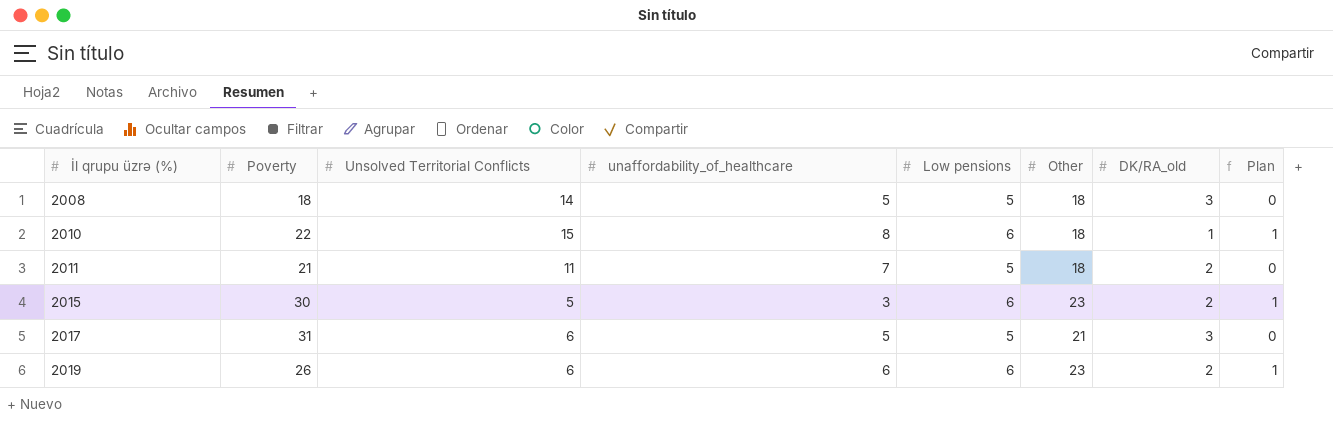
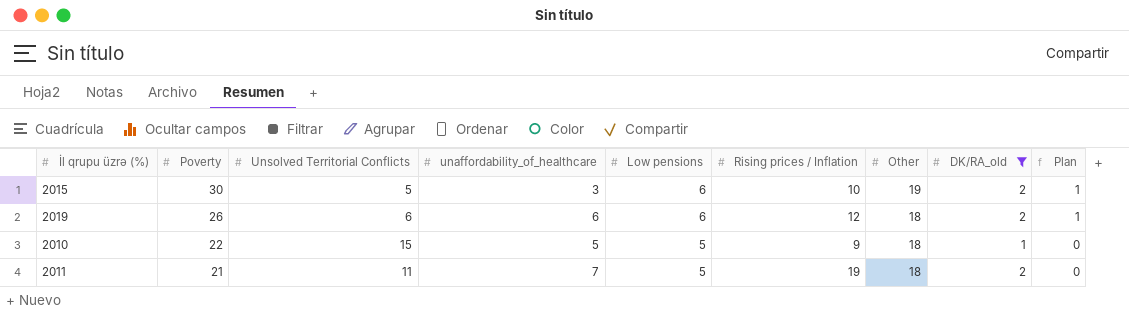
filter: none -> DK/RA_old != 3
row order: İl qrupu üzrə (%) ascending -> Poverty descending
column Rising prices / Inflation | position: none -> 6
2015 | Other: 23 -> 19
2019 | Other: 23 -> 18
2010 | unaffordability_of_healthcare: 8 -> 5
2010 | Low pensions: 6 -> 5
2010 | Plan: 1 -> 0

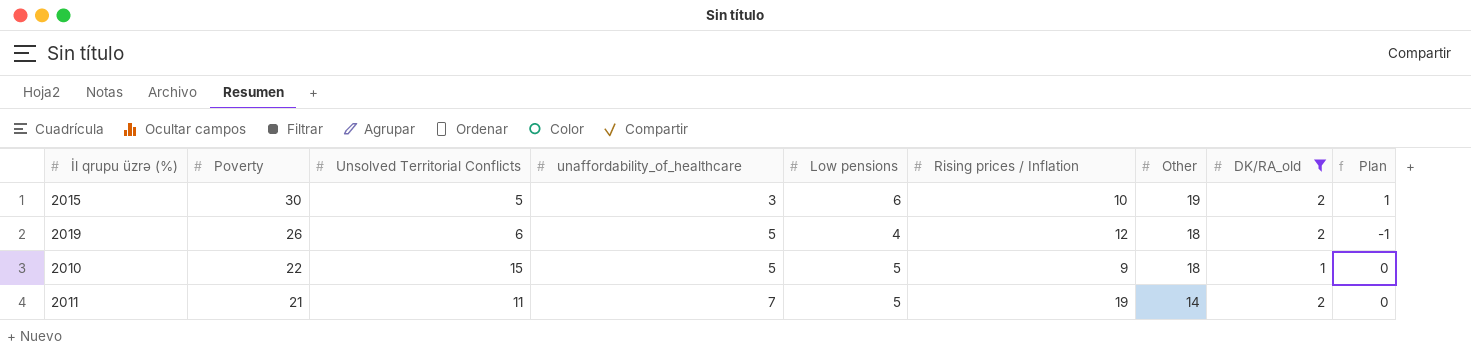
2019 | unaffordability_of_healthcare: 6 -> 5
2019 | Low pensions: 6 -> 4
2019 | Plan: 1 -> -1
2011 | Other: 18 -> 14

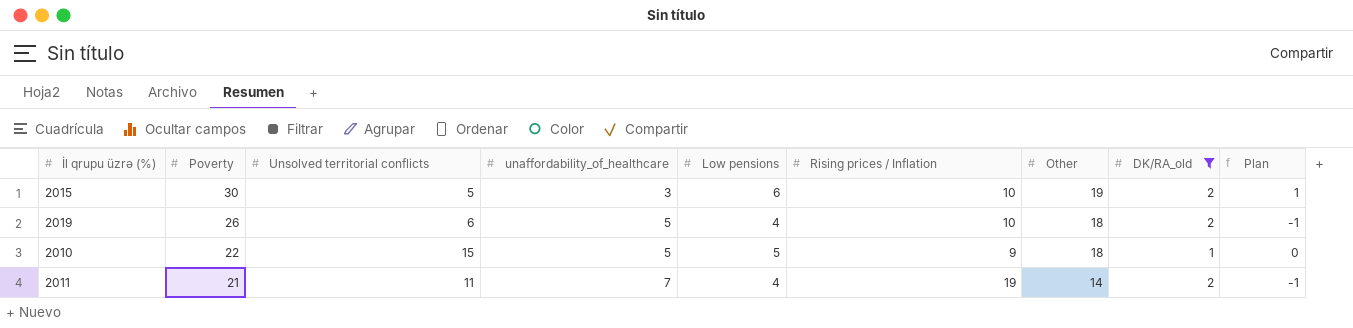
column name: Unsolved Territorial Conflicts -> Unsolved territorial conflicts
2019 | Rising prices / Inflation: 12 -> 10
2011 | Low pensions: 5 -> 4
2011 | Plan: 0 -> -1

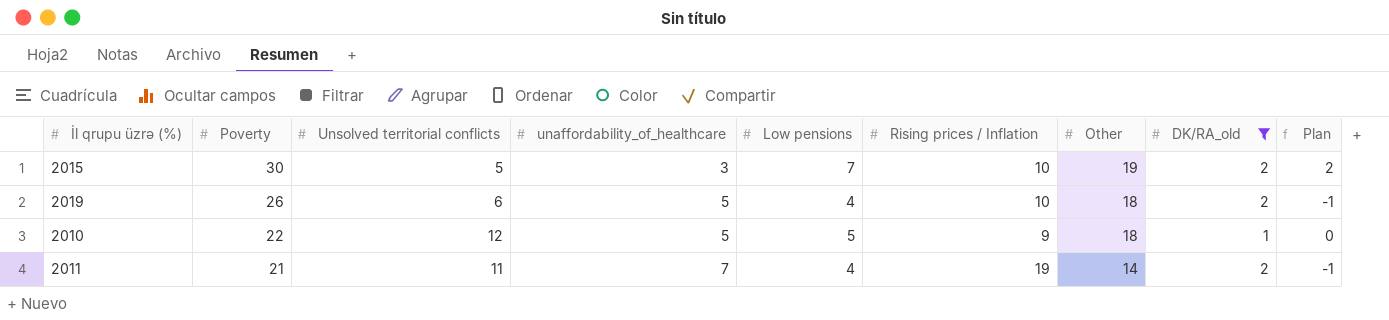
2015 | Low pensions: 6 -> 7
2015 | Plan: 1 -> 2
2010 | Unsolved territorial conflicts: 15 -> 12

